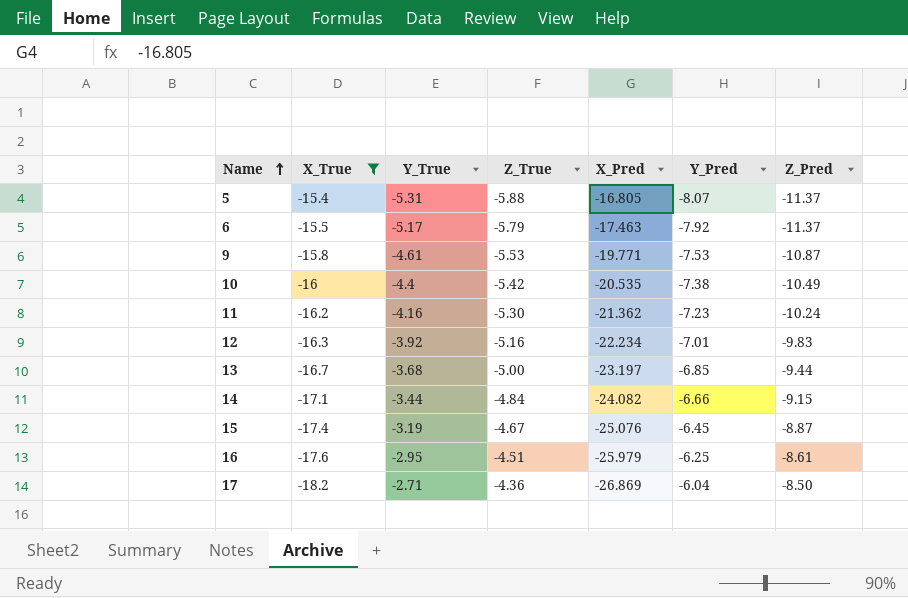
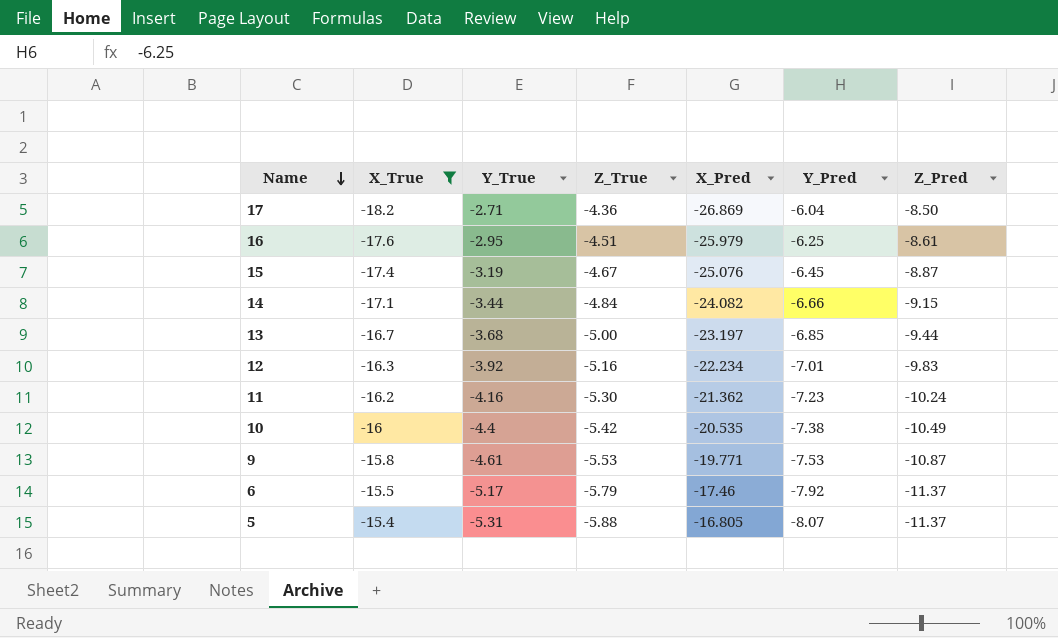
row order: Name ascending -> Name descending
6 | X_Pred: -17.463 -> -17.46

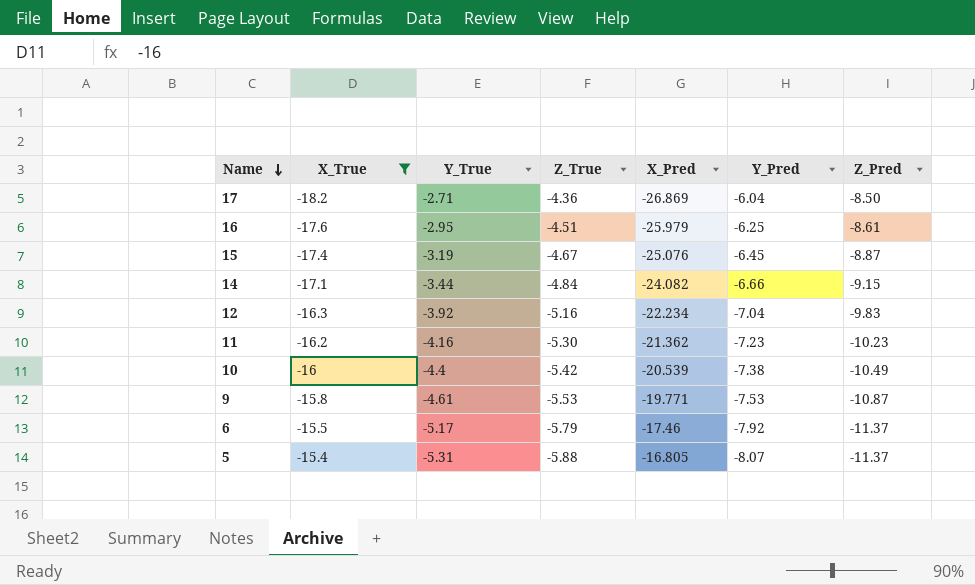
row 13: -16.7 | -3.68 | -5.00 | -23.197 | -6.85 | -9.44 -> none
12 | Y_Pred: -7.01 -> -7.04
11 | Z_Pred: -10.24 -> -10.23
10 | X_Pred: -20.535 -> -20.539

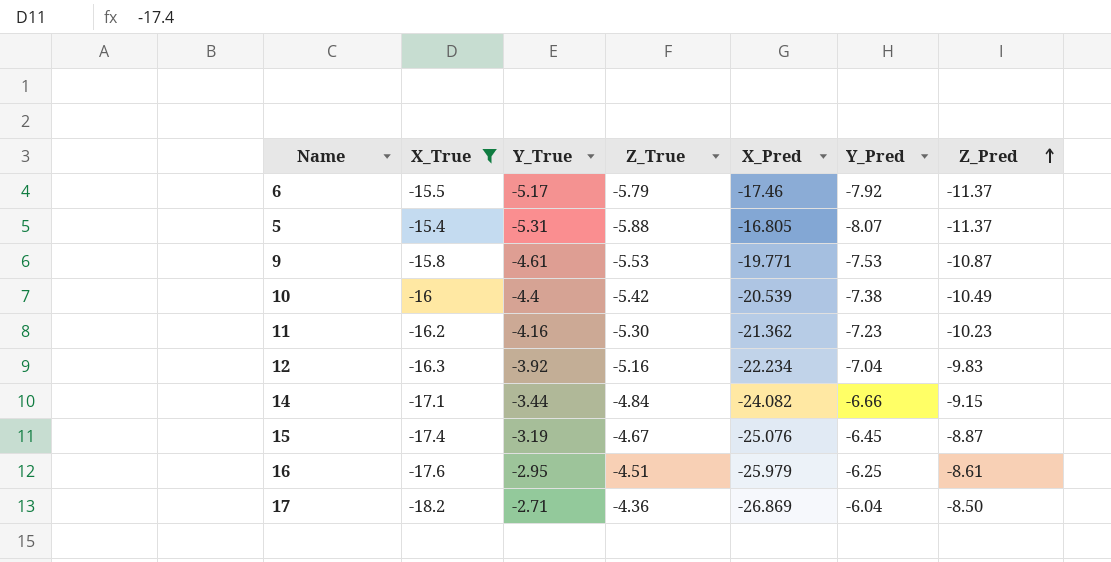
row order: Name descending -> Z_Pred ascending

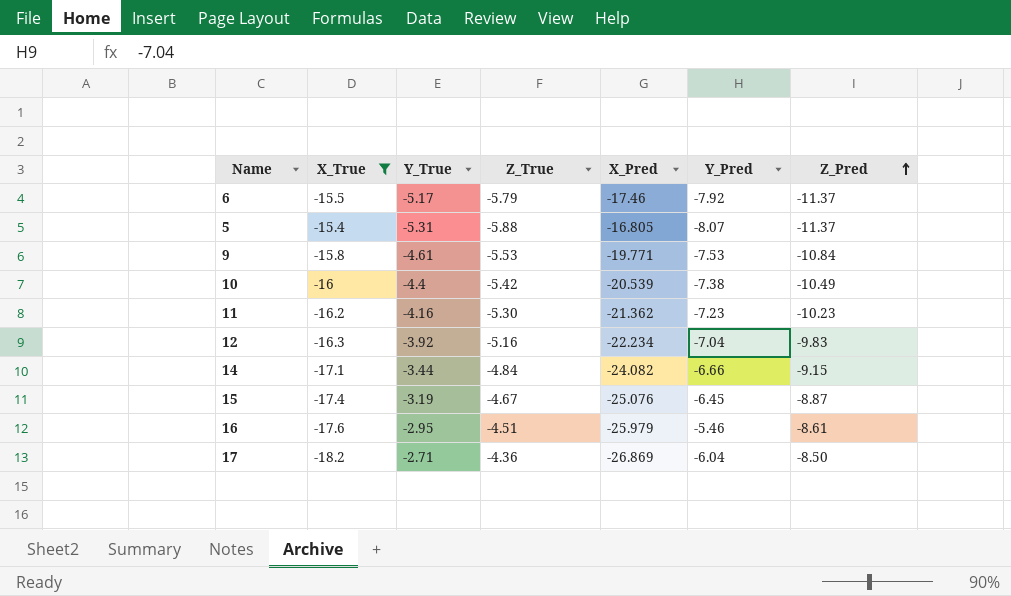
9 | Z_Pred: -10.87 -> -10.84
16 | Y_Pred: -6.25 -> -5.46

